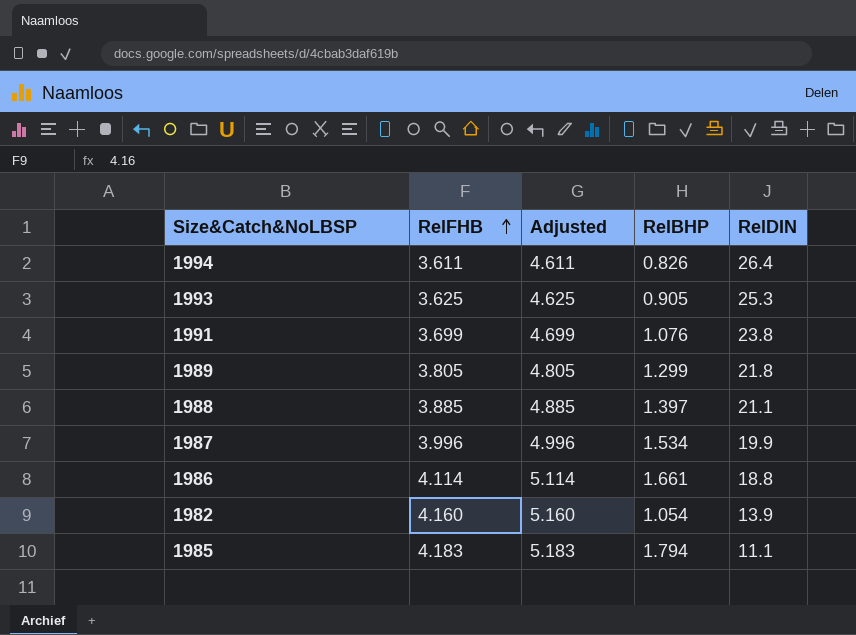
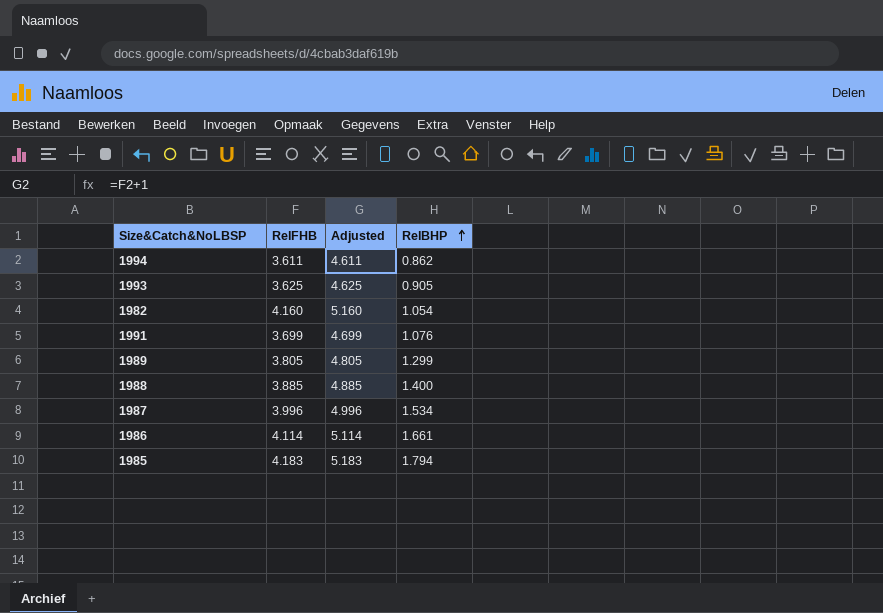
row order: RelFHB ascending -> RelBHP ascending
column RelDIN | position: 5 -> none
1994 | RelBHP: 0.826 -> 0.862
1988 | RelBHP: 1.397 -> 1.400

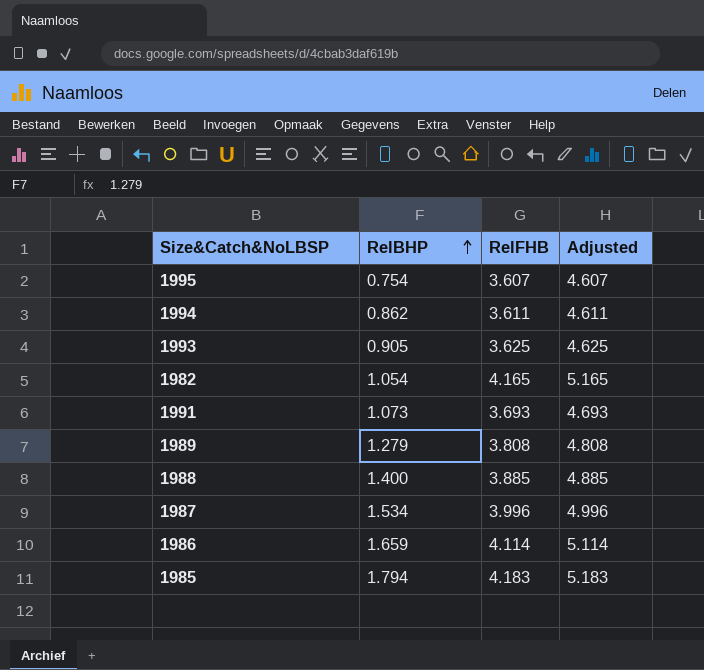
column RelBHP | position: 4 -> 2
row 1995: none -> 0.754 | 3.607 | 4.607
1982 | RelFHB: 4.160 -> 4.165
1982 | Adjusted: 5.160 -> 5.165
1991 | RelBHP: 1.076 -> 1.073
1991 | RelFHB: 3.699 -> 3.693
1991 | Adjusted: 4.699 -> 4.693
1989 | RelBHP: 1.299 -> 1.279
1989 | RelFHB: 3.805 -> 3.808
1989 | Adjusted: 4.805 -> 4.808
1986 | RelBHP: 1.661 -> 1.659

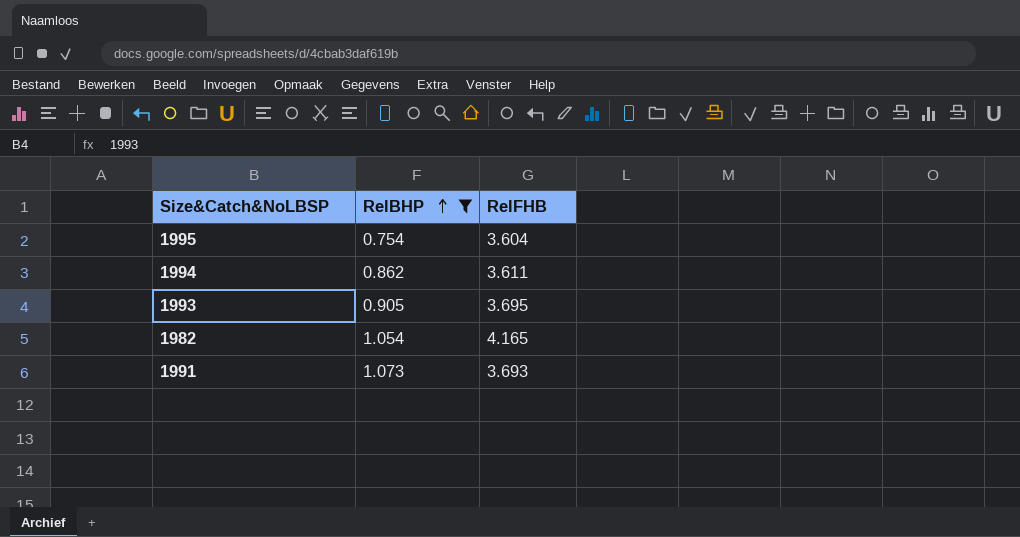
filter: none -> RelBHP <= 1.073
column Adjusted | formula: [RelFHB] + 1 -> none
1995 | RelFHB: 3.607 -> 3.604
1993 | RelFHB: 3.625 -> 3.695

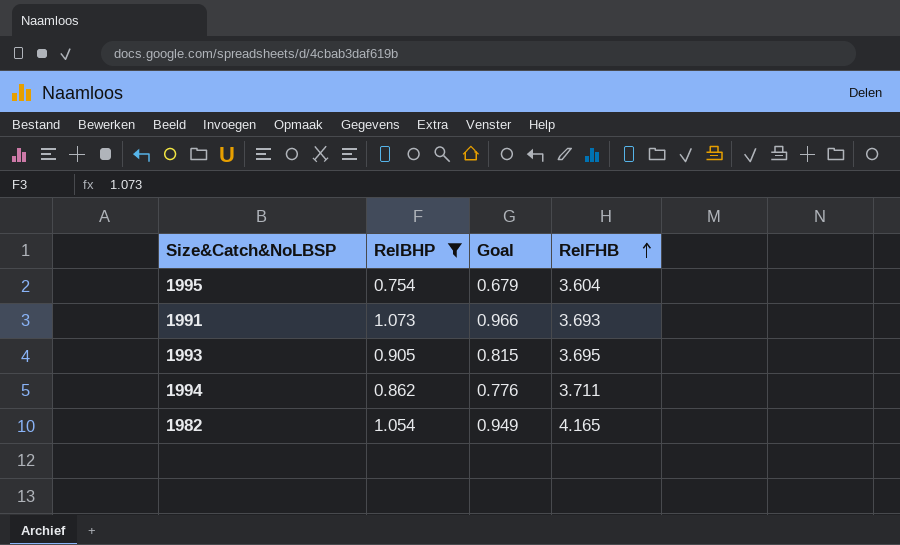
row order: RelBHP ascending -> RelFHB ascending
column Goal | formula: none -> [RelBHP] * 0.9
1994 | RelFHB: 3.611 -> 3.711

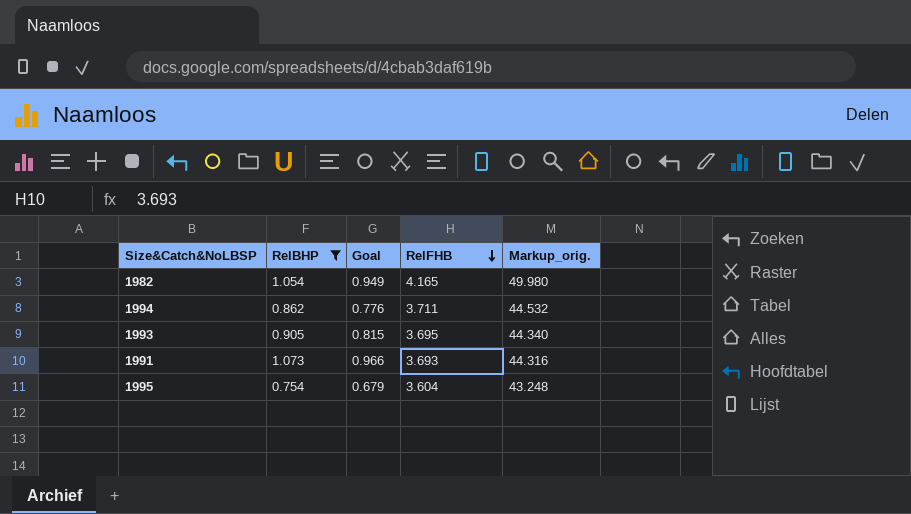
row order: RelFHB ascending -> RelFHB descending
column Markup_orig. | formula: none -> [RelFHB] * 12

